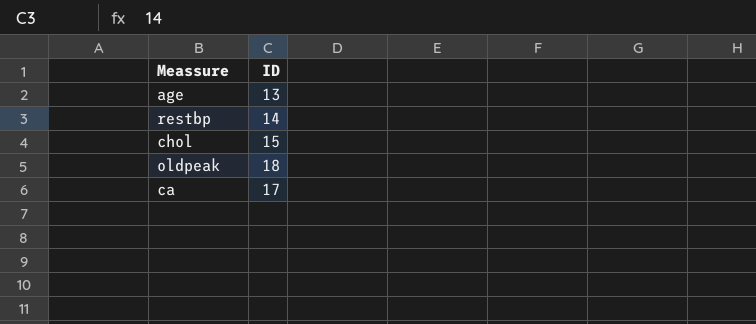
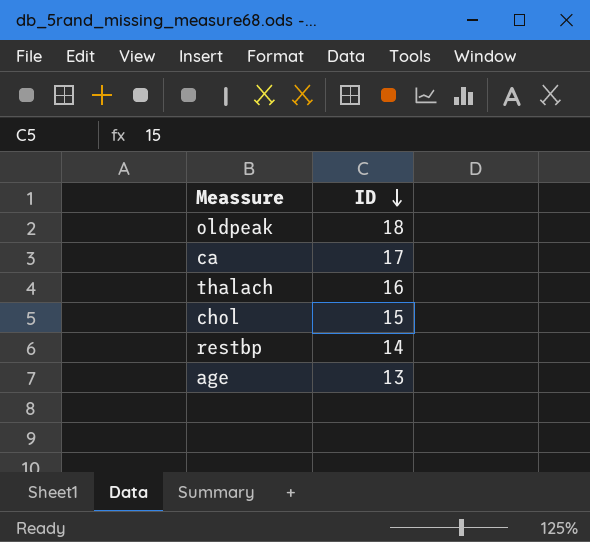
row order: none -> ID descending
row thalach: none -> 16

